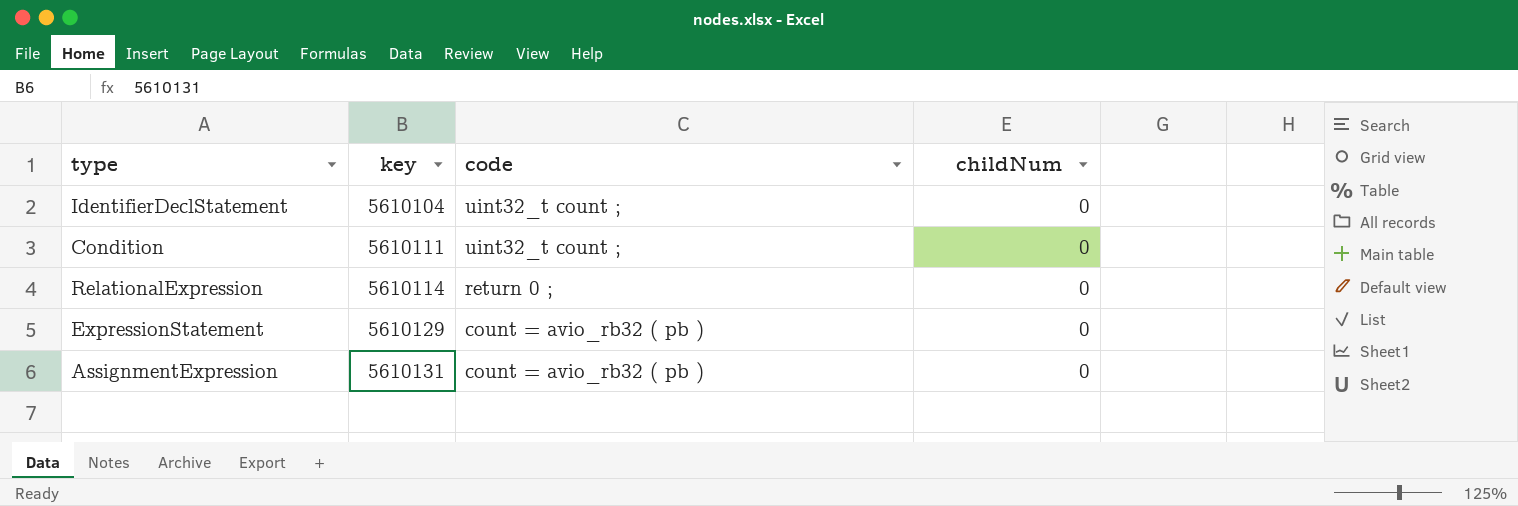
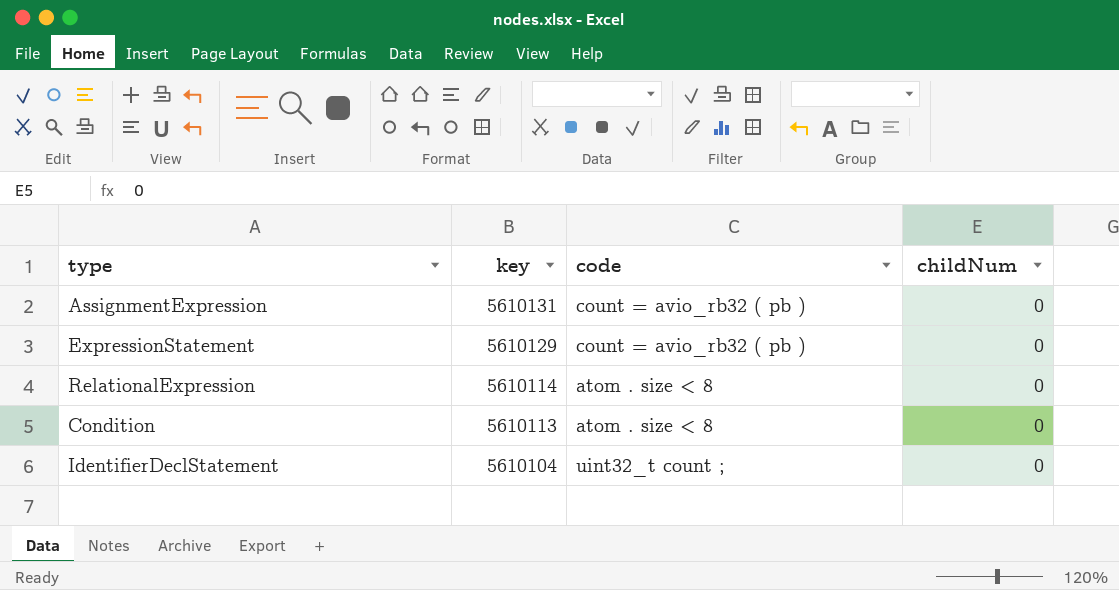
row order: key ascending -> key descending
RelationalExpression | code: return 0 ; -> atom . size < 8
Condition | key: 5610111 -> 5610113
Condition | code: uint32_t count ; -> atom . size < 8

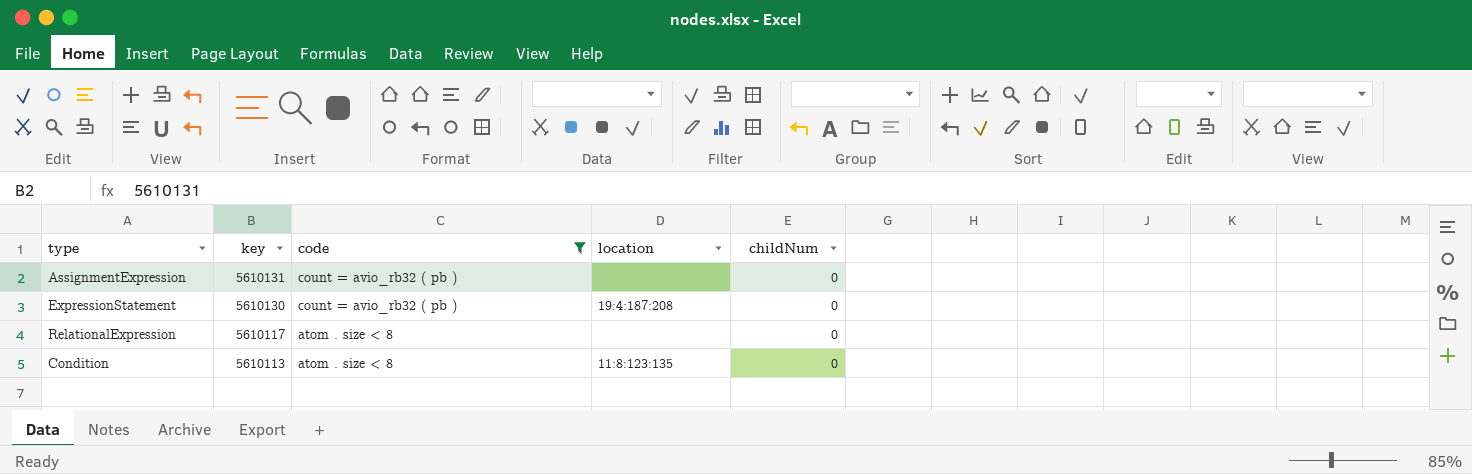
filter: none -> code != uint32_t count ;
column location | position: none -> 4
ExpressionStatement | key: 5610129 -> 5610130
RelationalExpression | key: 5610114 -> 5610117

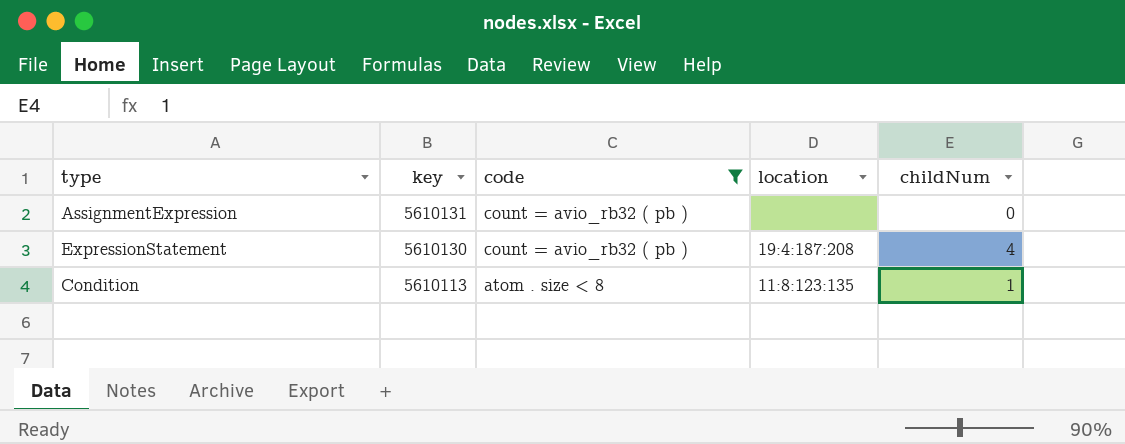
row RelationalExpression: 5610117 | atom . size < 8 | none | 0 -> none
ExpressionStatement | childNum: 0 -> 4
Condition | childNum: 0 -> 1

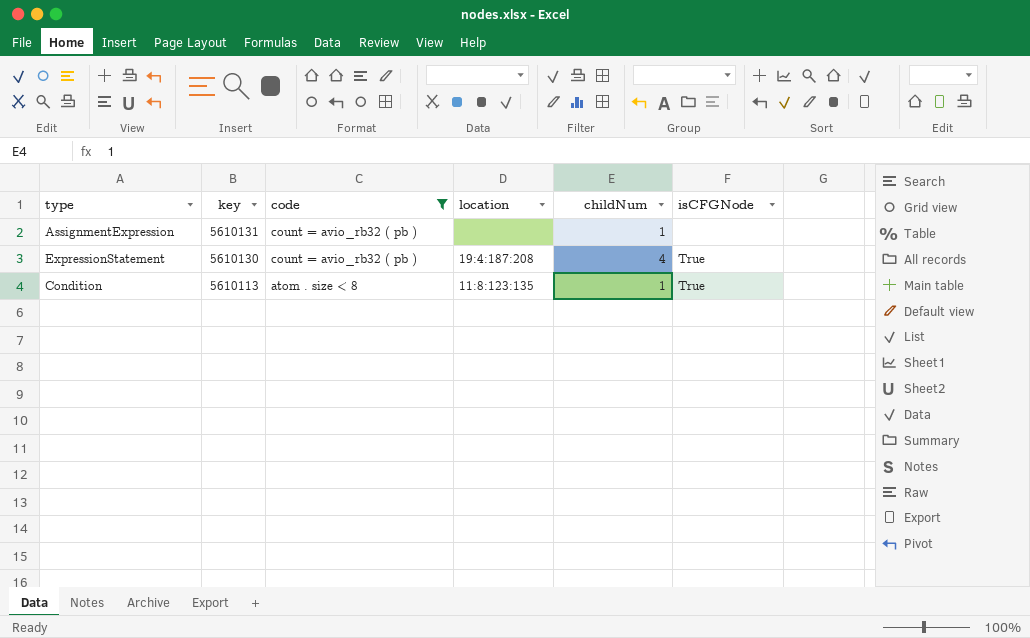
column isCFGNode | position: none -> 6
AssignmentExpression | childNum: 0 -> 1

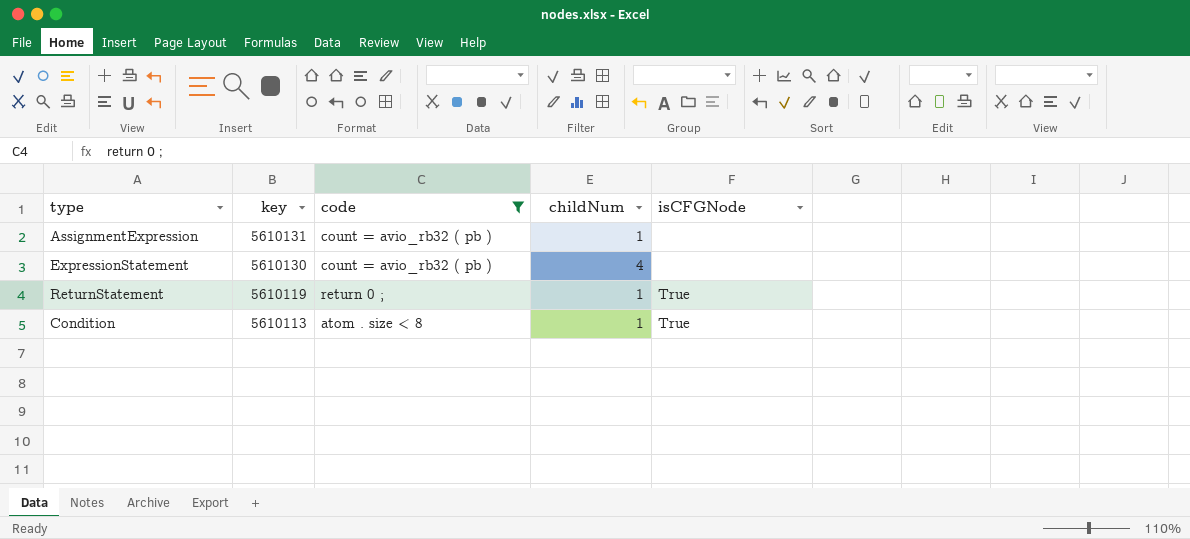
column location | position: 4 -> none
ExpressionStatement | isCFGNode: True -> none
row ReturnStatement: none -> 5610119 | return 0 ; | 1 | True

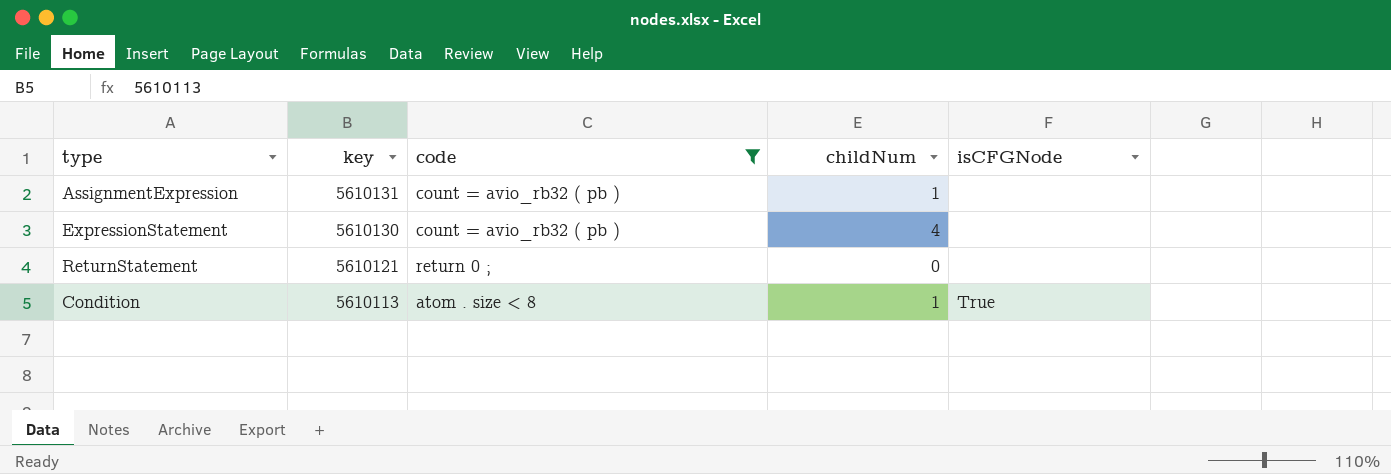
ReturnStatement | key: 5610119 -> 5610121
ReturnStatement | childNum: 1 -> 0
ReturnStatement | isCFGNode: True -> none

